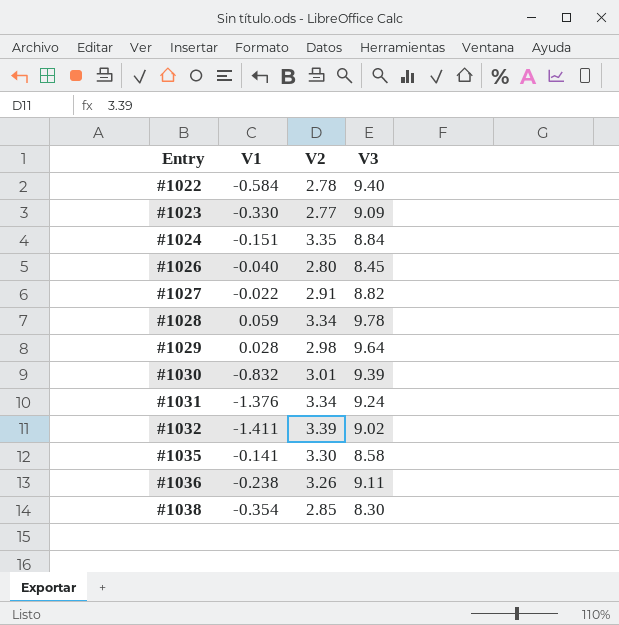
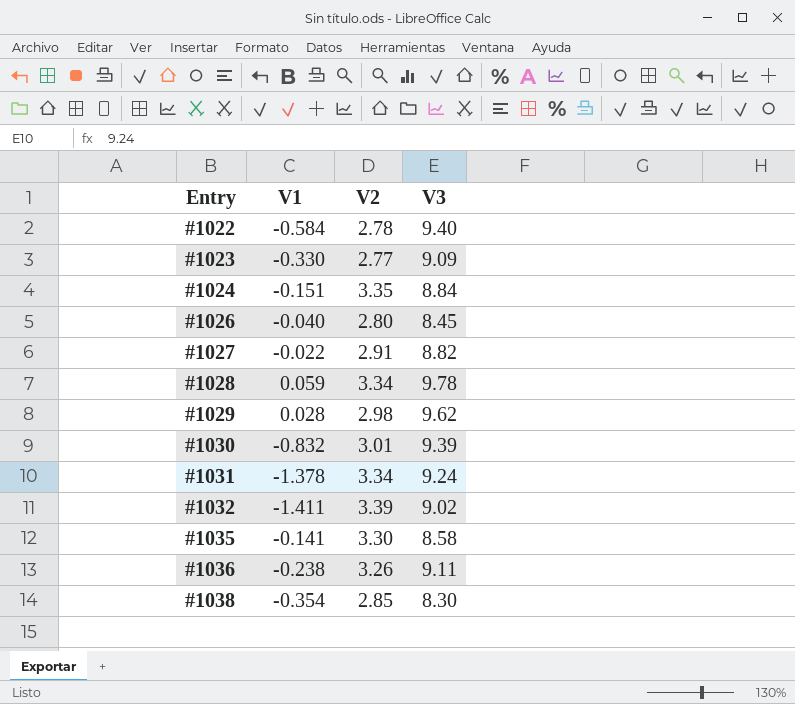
#1029 | V3: 9.64 -> 9.62
#1031 | V1: -1.376 -> -1.378

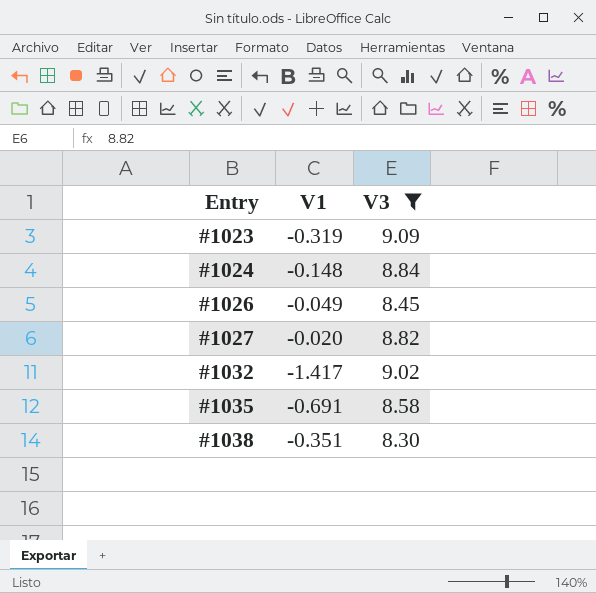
filter: none -> V3 <= 9.09
column V2 | position: 3 -> none
#1023 | V1: -0.330 -> -0.319
#1024 | V1: -0.151 -> -0.148
#1026 | V1: -0.040 -> -0.049
#1027 | V1: -0.022 -> -0.020
#1032 | V1: -1.411 -> -1.417
#1035 | V1: -0.141 -> -0.691
#1038 | V1: -0.354 -> -0.351

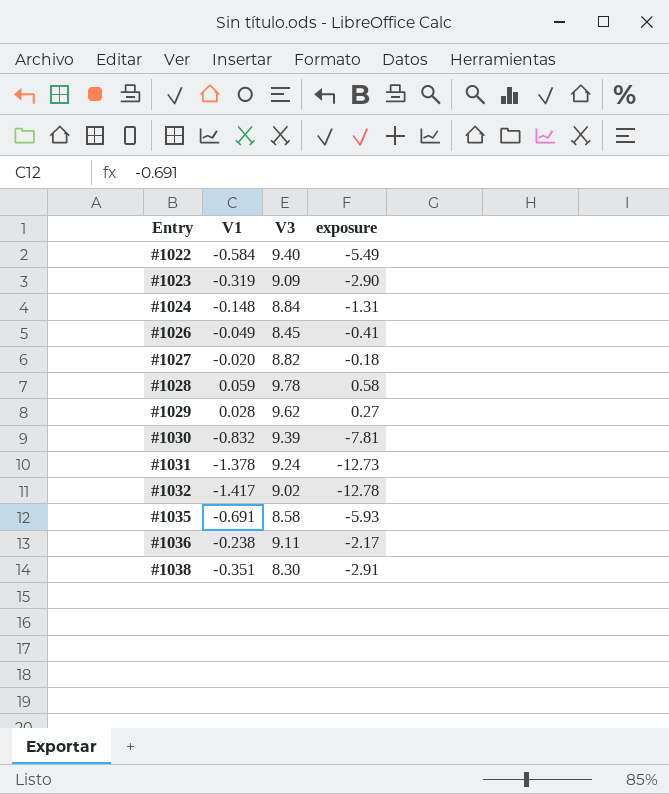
filter: V3 <= 9.09 -> none
column exposure | formula: none -> [V1] * [V3]

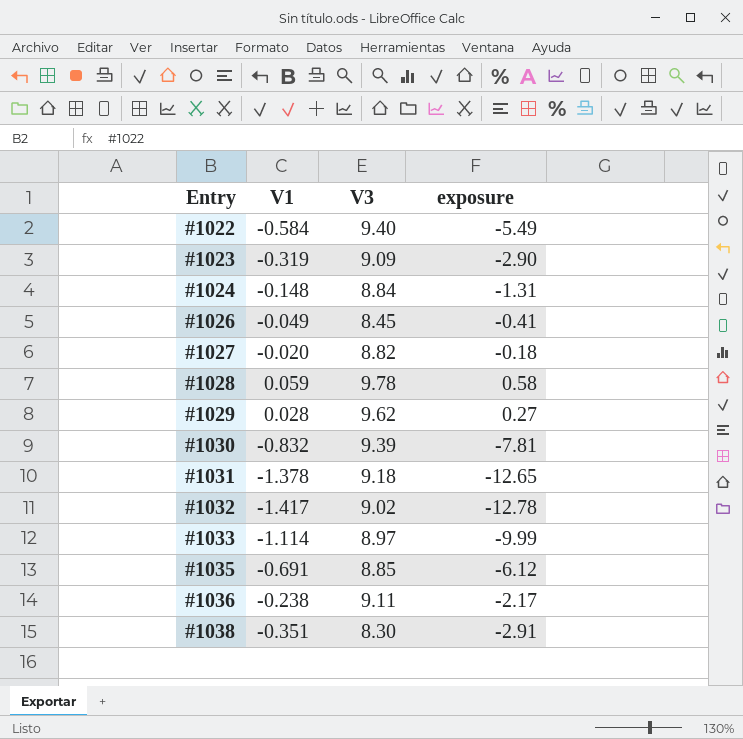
#1031 | V3: 9.24 -> 9.18
#1031 | exposure: -12.73 -> -12.65
row #1033: none -> -1.114 | 8.97 | -9.99
#1035 | V3: 8.58 -> 8.85
#1035 | exposure: -5.93 -> -6.12

